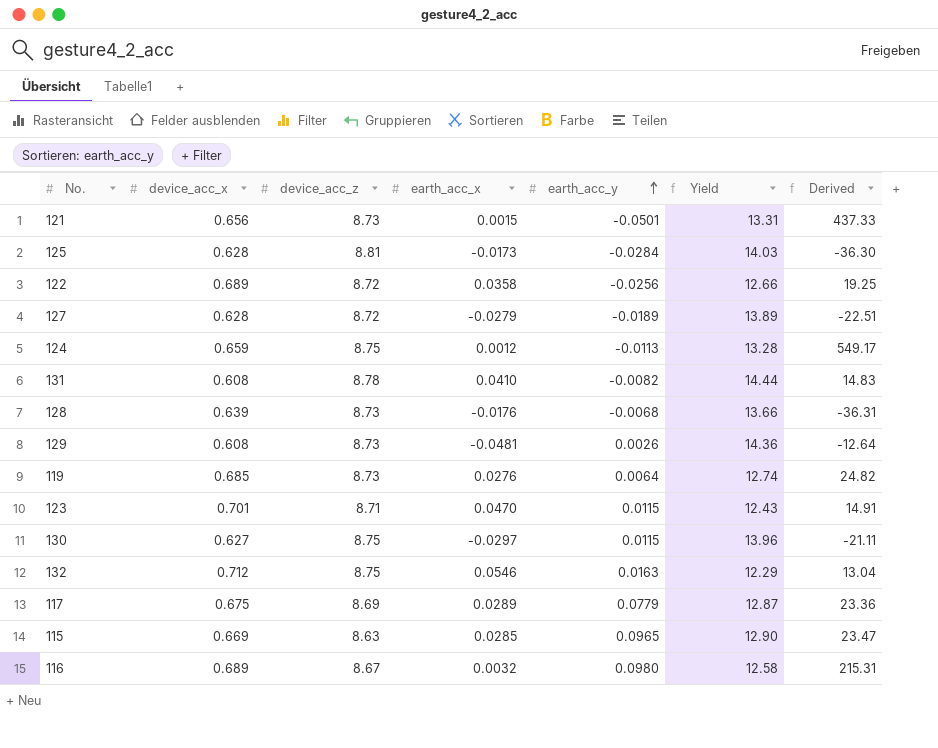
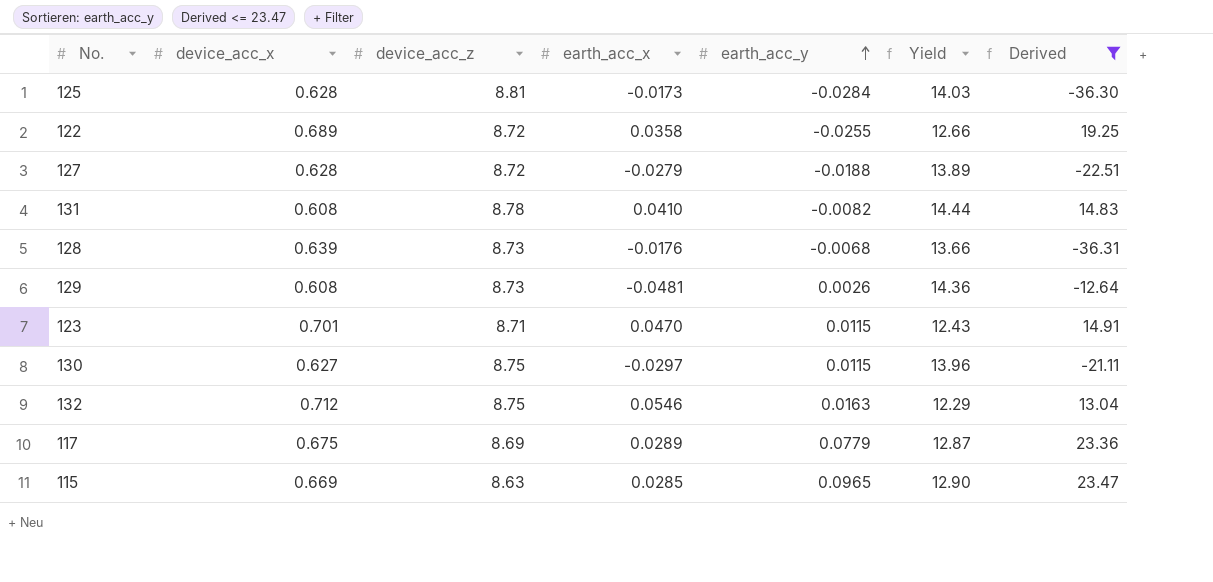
filter: none -> Derived <= 23.47
122 | earth_acc_y: -0.0256 -> -0.0255
127 | earth_acc_y: -0.0189 -> -0.0188

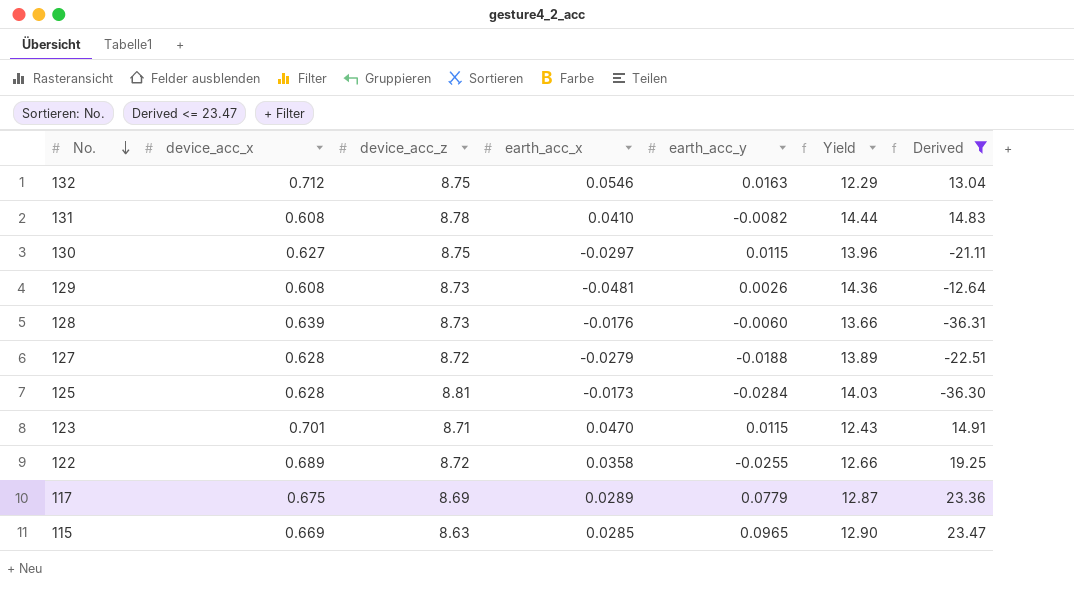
row order: earth_acc_y ascending -> No. descending
128 | earth_acc_y: -0.0068 -> -0.0060

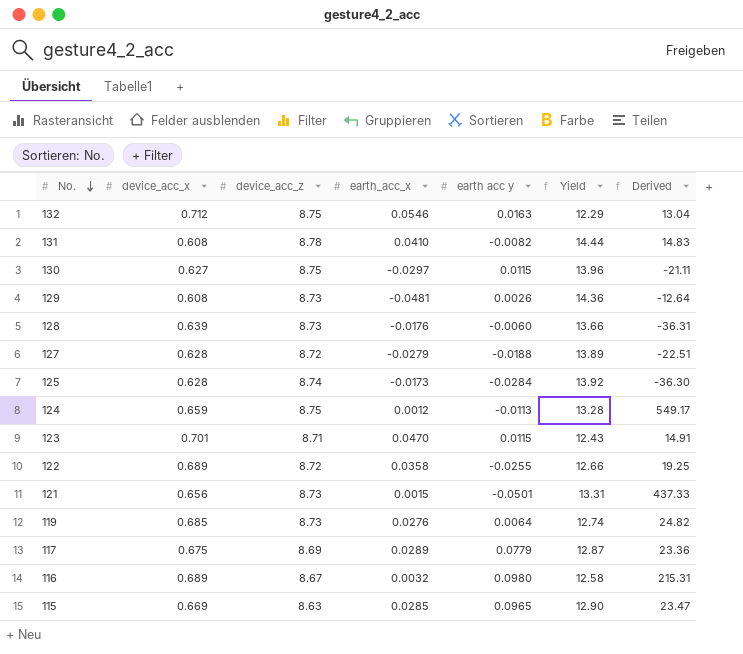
filter: Derived <= 23.47 -> none
column name: earth_acc_y -> earth acc y
125 | device_acc_z: 8.81 -> 8.74
125 | Yield: 14.03 -> 13.92

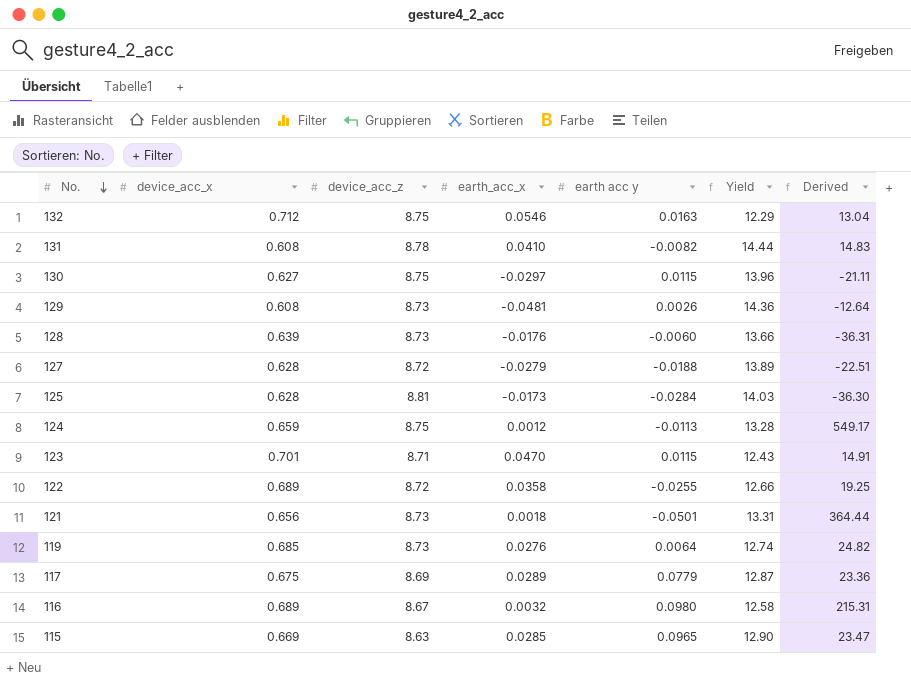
125 | device_acc_z: 8.74 -> 8.81
125 | Yield: 13.92 -> 14.03
121 | earth_acc_x: 0.0015 -> 0.0018
121 | Derived: 437.33 -> 364.44

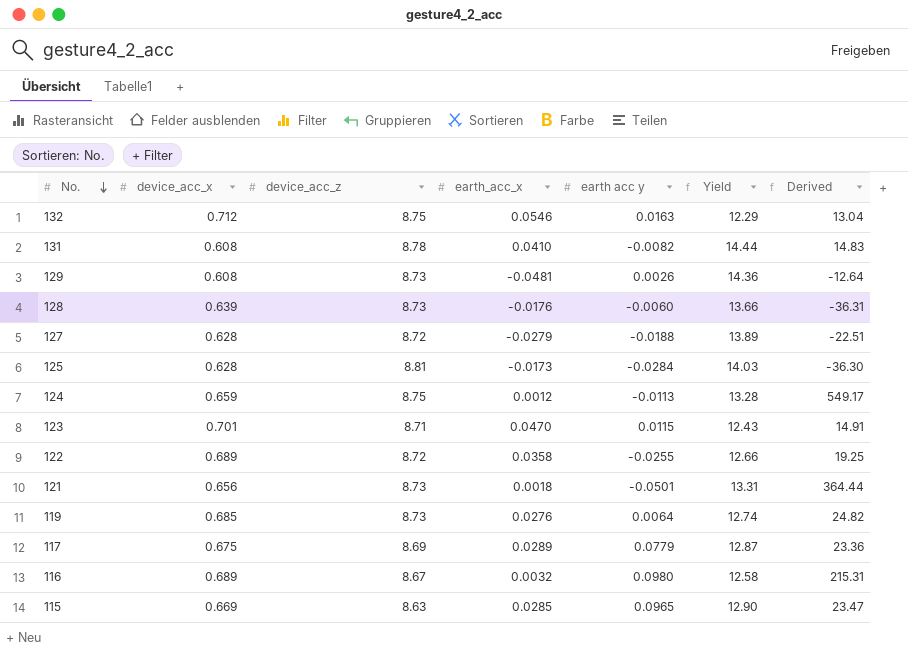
row 130: 0.627 | 8.75 | -0.0297 | 0.0115 | 13.96 | -21.11 -> none

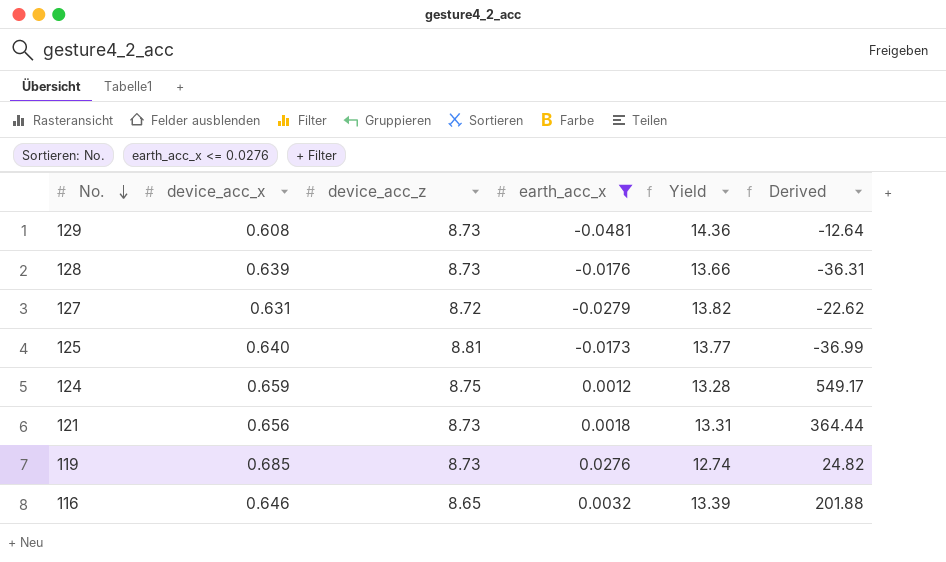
filter: none -> earth_acc_x <= 0.0276
column earth acc y | position: 5 -> none
127 | device_acc_x: 0.628 -> 0.631
127 | Yield: 13.89 -> 13.82
127 | Derived: -22.51 -> -22.62
125 | device_acc_x: 0.628 -> 0.640
125 | Yield: 14.03 -> 13.77
125 | Derived: -36.30 -> -36.99
116 | device_acc_x: 0.689 -> 0.646
116 | device_acc_z: 8.67 -> 8.65
116 | Yield: 12.58 -> 13.39
116 | Derived: 215.31 -> 201.88

